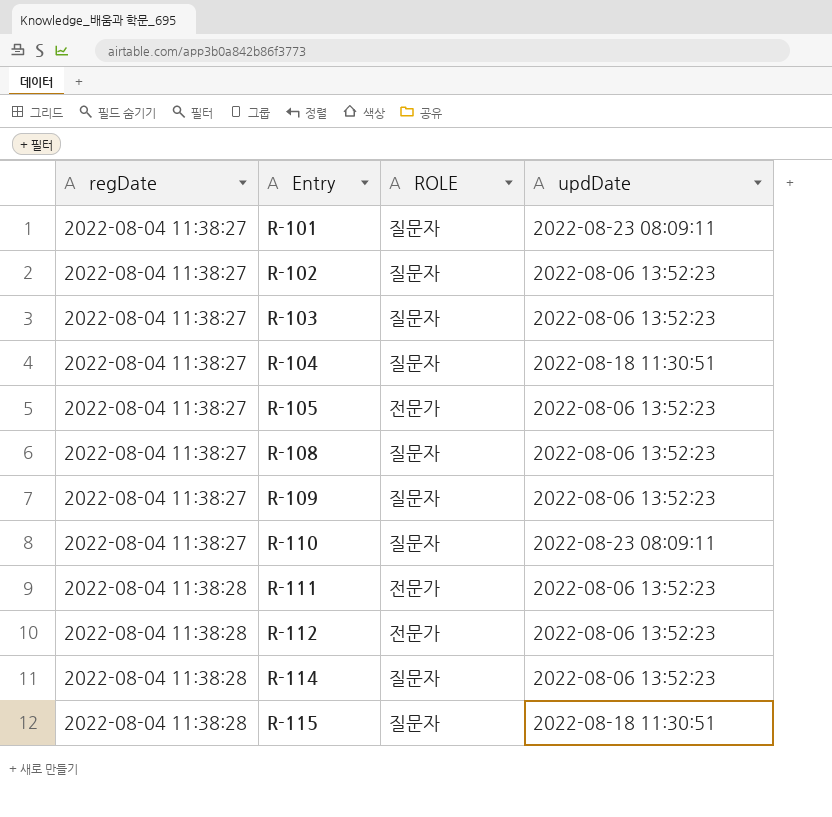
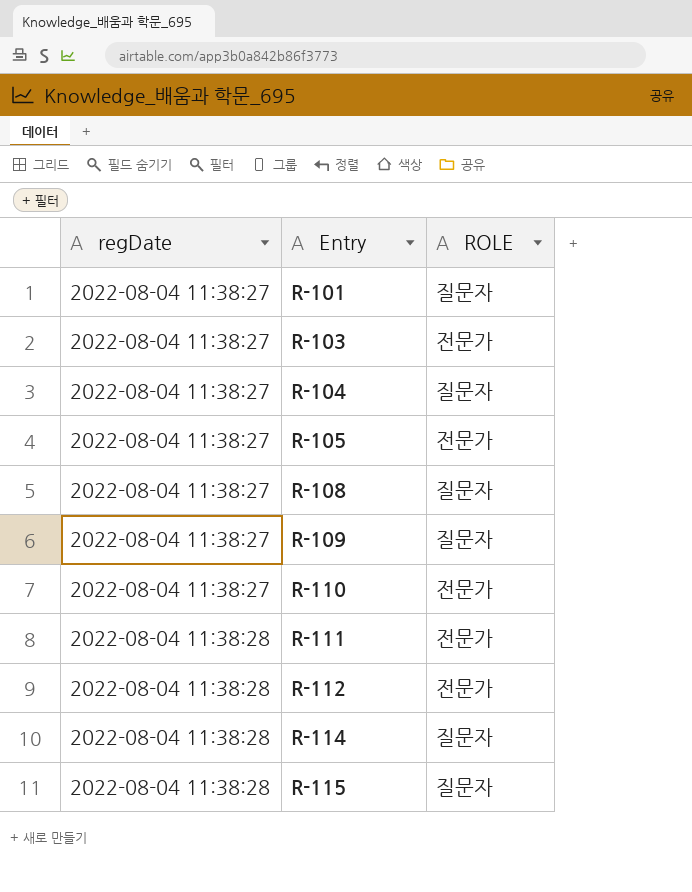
column updDate | position: 4 -> none
row R-102: 2022-08-04 11:38:27 | 질문자 | 2022-08-06 13:52:23 -> none
R-103 | ROLE: 질문자 -> 전문가
R-110 | ROLE: 질문자 -> 전문가

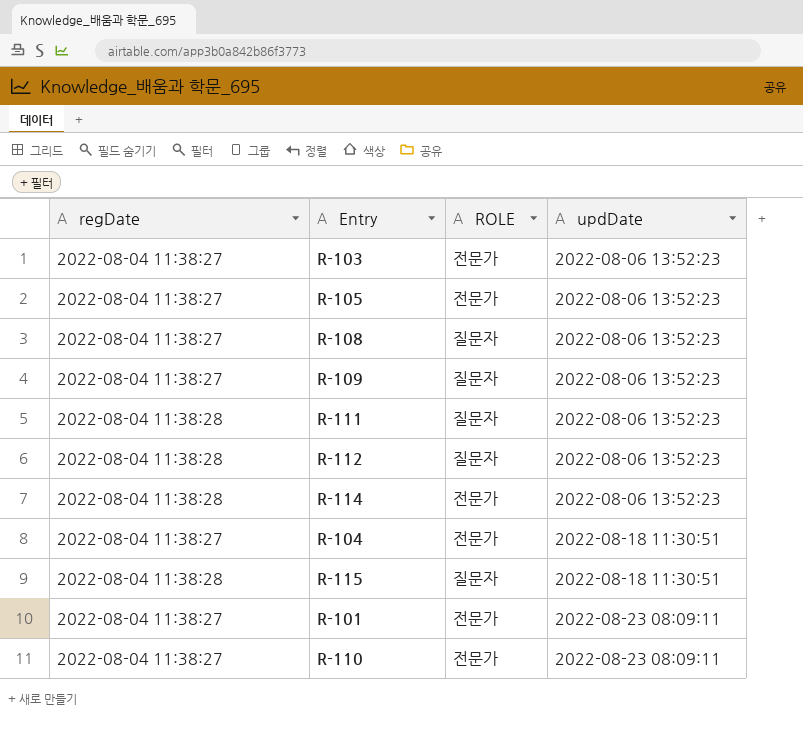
row order: regDate ascending -> updDate ascending
column updDate | position: none -> 4
R-111 | ROLE: 전문가 -> 질문자
R-112 | ROLE: 전문가 -> 질문자
R-114 | ROLE: 질문자 -> 전문가
R-104 | ROLE: 질문자 -> 전문가
R-101 | ROLE: 질문자 -> 전문가

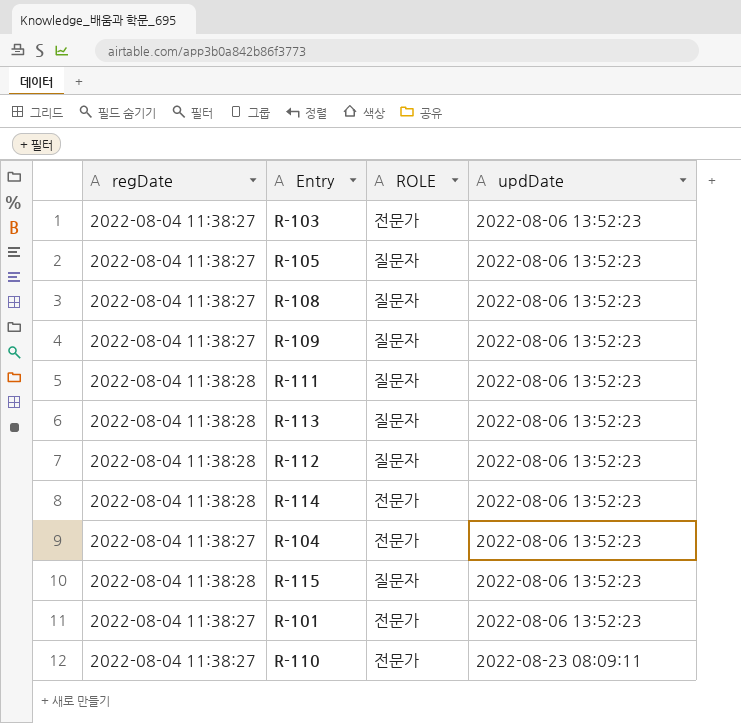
R-105 | ROLE: 전문가 -> 질문자
row R-113: none -> 2022-08-04 11:38:28 | 질문자 | 2022-08-06 13:52:23
R-104 | updDate: 2022-08-18 11:30:51 -> 2022-08-06 13:52:23
R-115 | updDate: 2022-08-18 11:30:51 -> 2022-08-06 13:52:23
R-101 | updDate: 2022-08-23 08:09:11 -> 2022-08-06 13:52:23

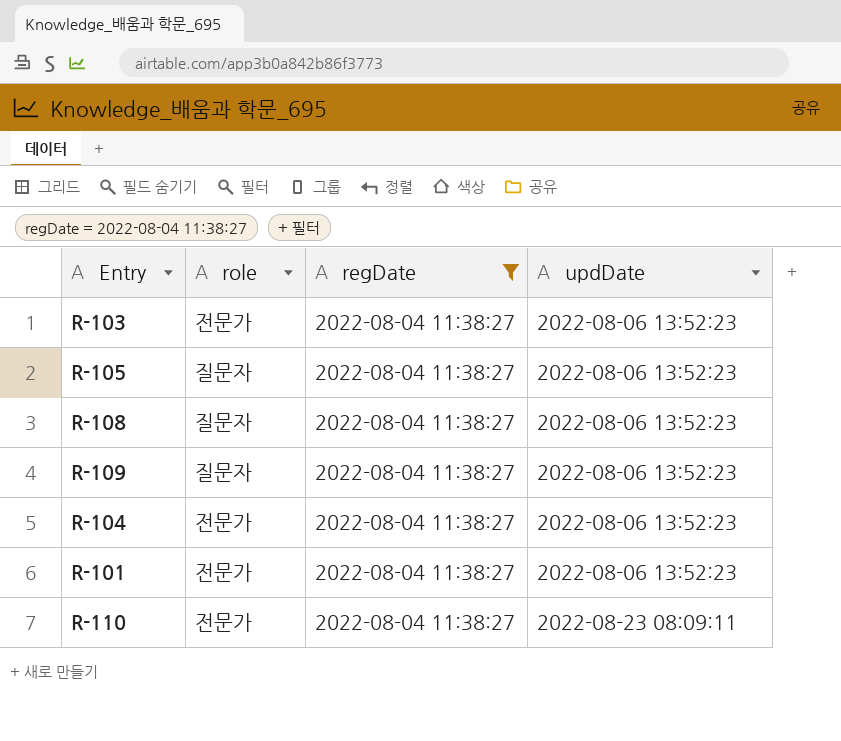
filter: none -> regDate = 2022-08-04 11:38:27
column name: ROLE -> role
column regDate | position: 1 -> 3

